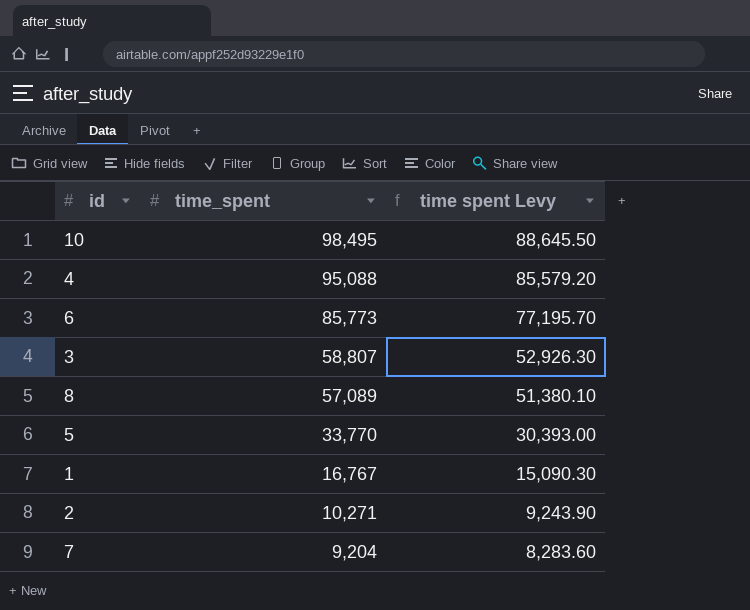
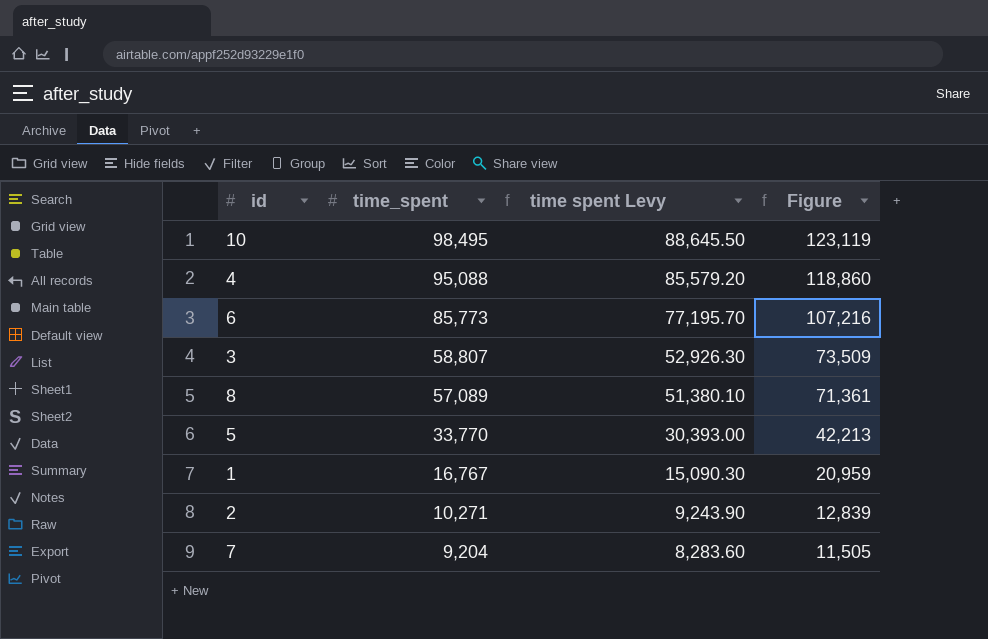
column Figure | formula: none -> [time_spent] * 1.25

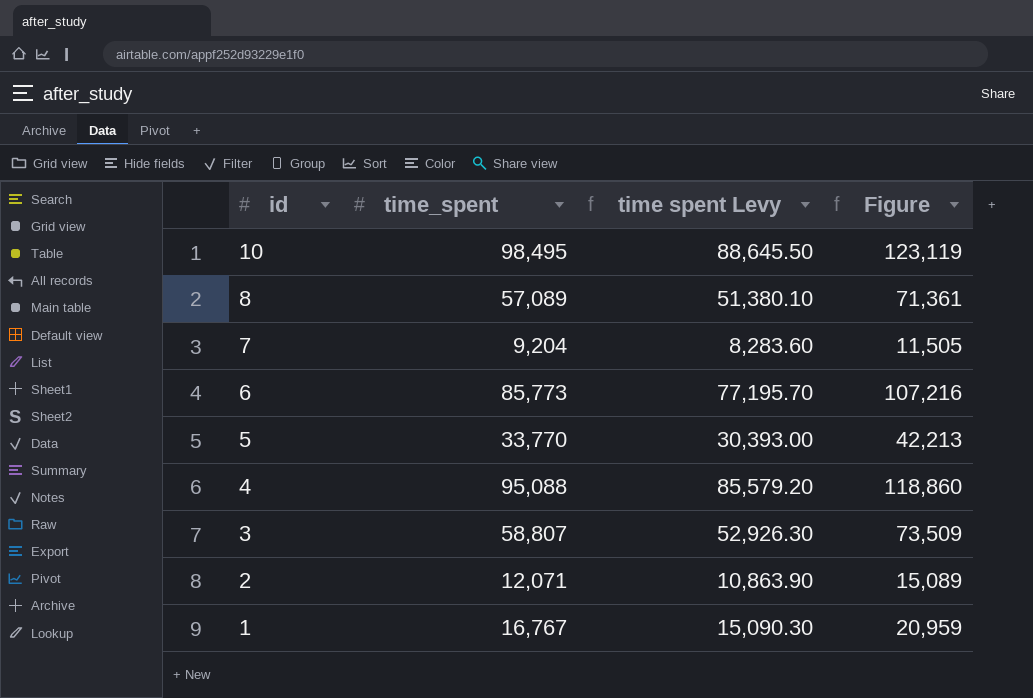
row order: time_spent descending -> id descending
2 | time_spent: 10,271 -> 12,071
2 | time spent Levy: 9,243.90 -> 10,863.90
2 | Figure: 12,839 -> 15,089

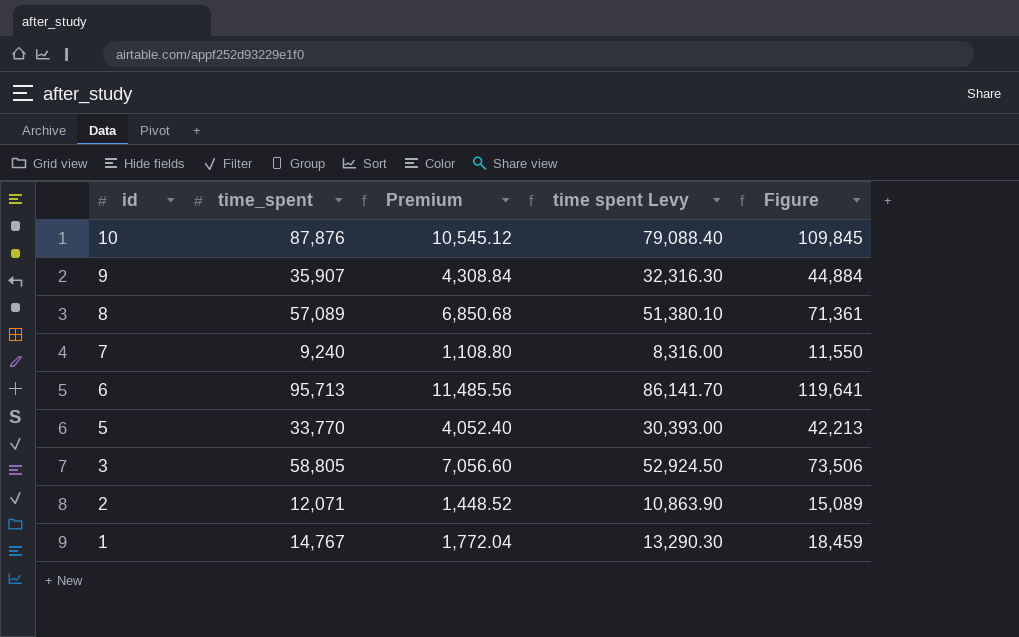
column Premium | formula: none -> [time_spent] * 0.12
row 4: 95,088 | 85,579.20 | 118,860 -> none
10 | time_spent: 98,495 -> 87,876
10 | time spent Levy: 88,645.50 -> 79,088.40
10 | Figure: 123,119 -> 109,845
row 9: none -> 35,907 | 4,308.84 | 32,316.30 | 44,884
7 | time_spent: 9,204 -> 9,240
7 | time spent Levy: 8,283.60 -> 8,316.00
7 | Figure: 11,505 -> 11,550
6 | time_spent: 85,773 -> 95,713
6 | time spent Levy: 77,195.70 -> 86,141.70
6 | Figure: 107,216 -> 119,641
3 | time_spent: 58,807 -> 58,805
3 | time spent Levy: 52,926.30 -> 52,924.50
3 | Figure: 73,509 -> 73,506
1 | time_spent: 16,767 -> 14,767
1 | time spent Levy: 15,090.30 -> 13,290.30
1 | Figure: 20,959 -> 18,459

